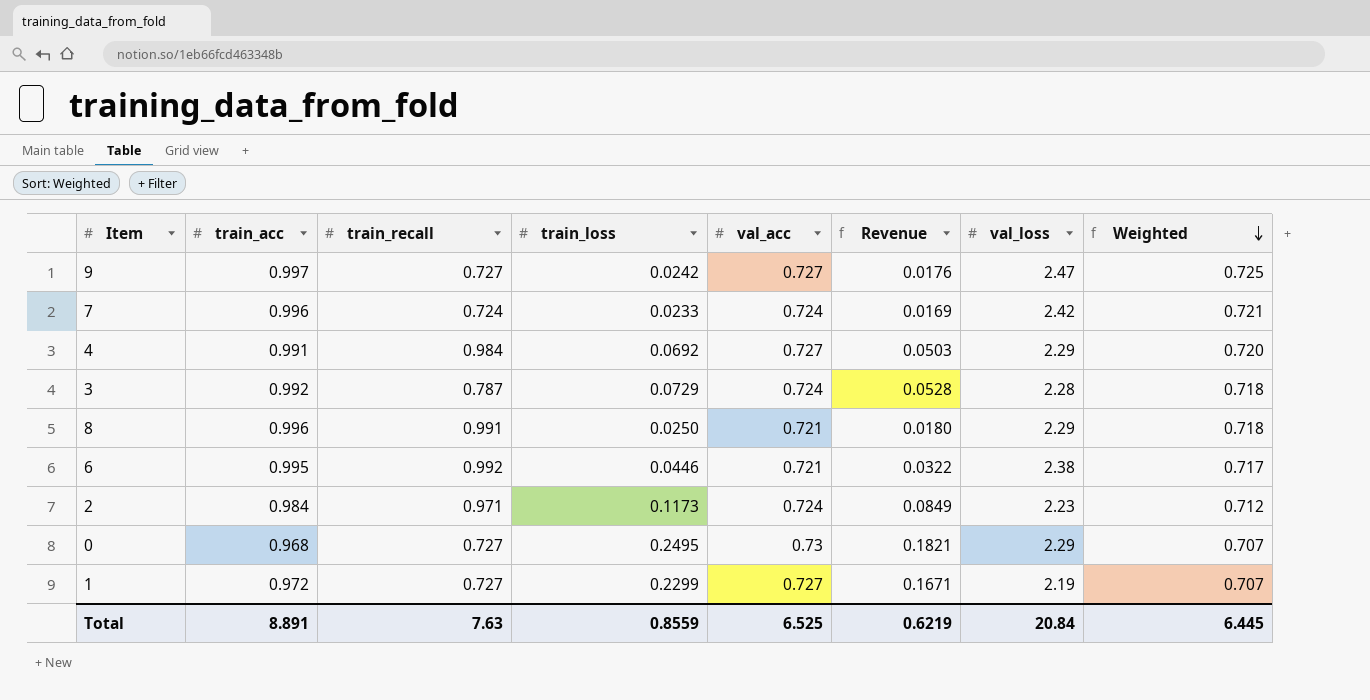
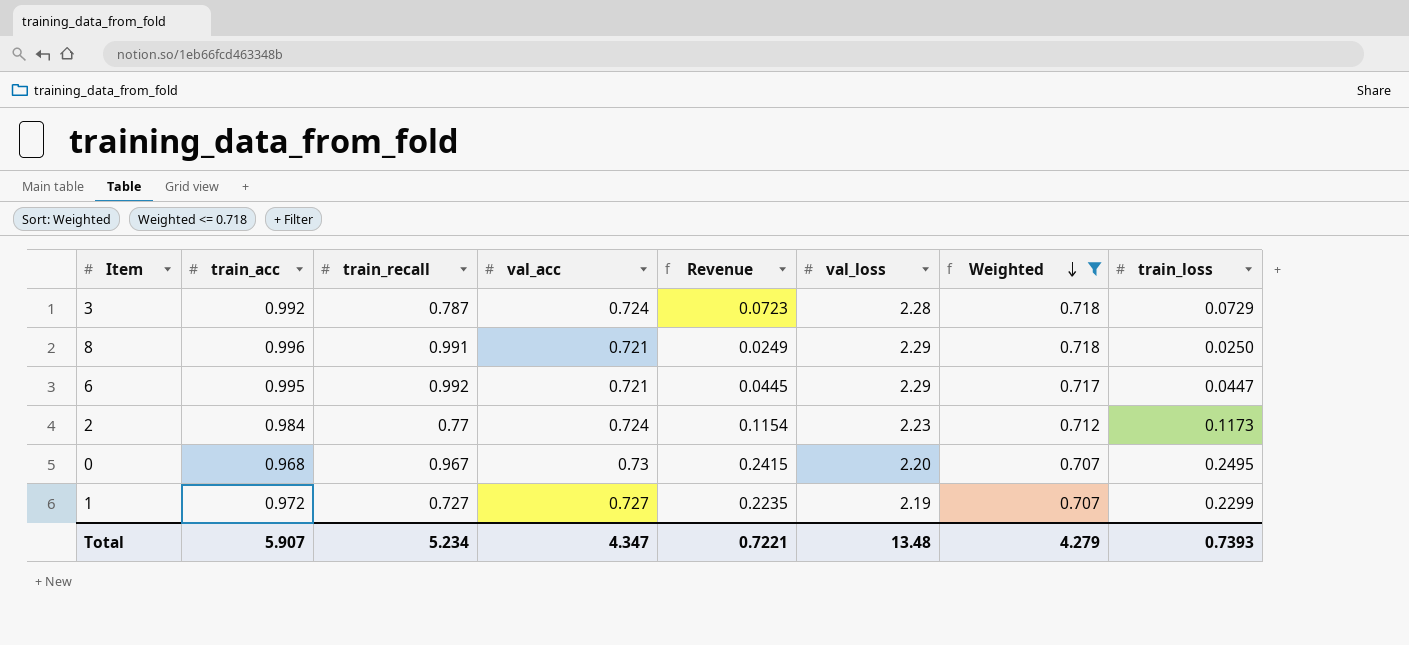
filter: none -> Weighted <= 0.718
column Revenue | formula: [train_loss] * [val_acc] -> [train_acc] * [train_loss]
column train_loss | position: 4 -> 8
6 | val_loss: 2.38 -> 2.29
6 | train_loss: 0.0446 -> 0.0447
2 | train_recall: 0.971 -> 0.77
0 | train_recall: 0.727 -> 0.967
0 | val_loss: 2.29 -> 2.20
Total | train_acc: 8.891 -> 5.907
Total | train_recall: 7.63 -> 5.234
Total | val_acc: 6.525 -> 4.347
Total | Revenue: 0.6219 -> 0.7221
Total | val_loss: 20.84 -> 13.48
Total | Weighted: 6.445 -> 4.279
Total | train_loss: 0.8559 -> 0.7393

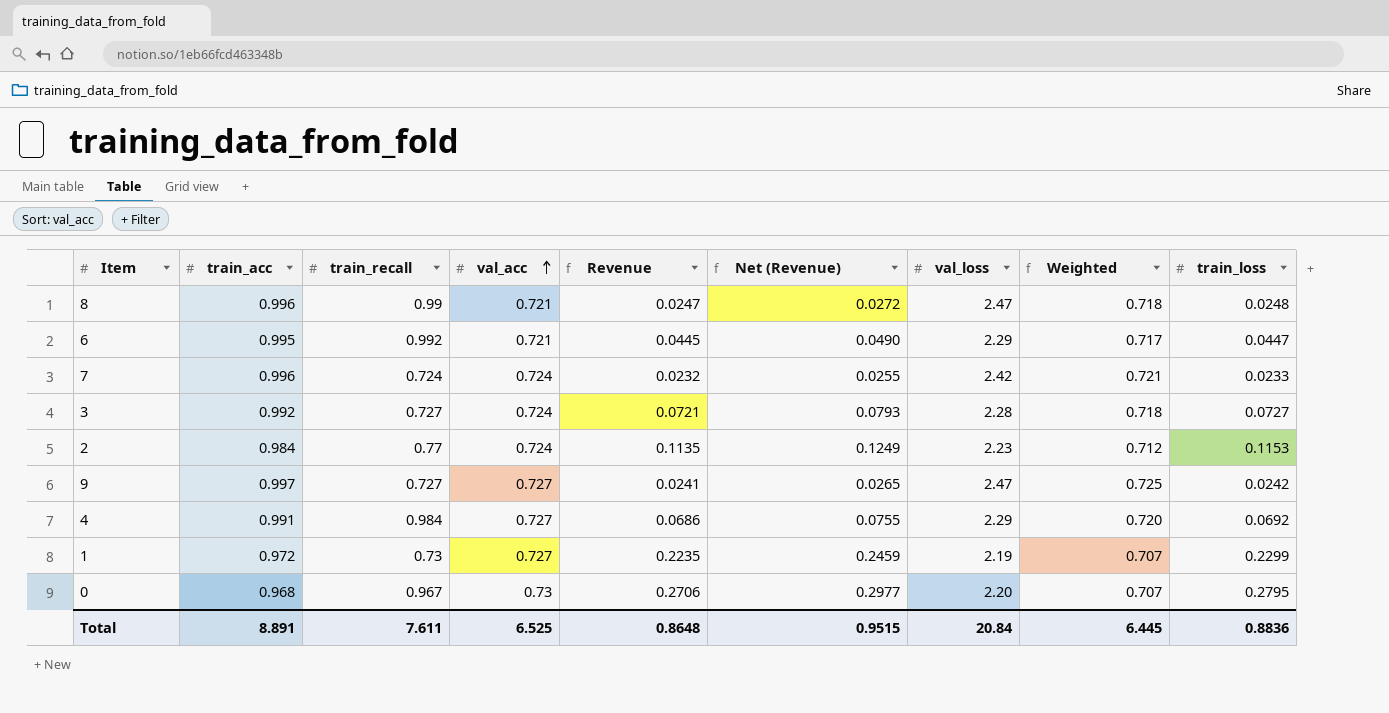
filter: Weighted <= 0.718 -> none
row order: Weighted descending -> val_acc ascending
column Net (Revenue) | formula: none -> [Revenue] * 1.1
8 | train_recall: 0.991 -> 0.99
8 | Revenue: 0.0249 -> 0.0247
8 | val_loss: 2.29 -> 2.47
8 | train_loss: 0.0250 -> 0.0248
3 | train_recall: 0.787 -> 0.727
3 | Revenue: 0.0723 -> 0.0721
3 | train_loss: 0.0729 -> 0.0727
2 | Revenue: 0.1154 -> 0.1135
2 | train_loss: 0.1173 -> 0.1153
1 | train_recall: 0.727 -> 0.73
0 | Revenue: 0.2415 -> 0.2706
0 | train_loss: 0.2495 -> 0.2795
Total | train_acc: 5.907 -> 8.891
Total | train_recall: 5.234 -> 7.611
Total | val_acc: 4.347 -> 6.525
Total | Revenue: 0.7221 -> 0.8648
Total | val_loss: 13.48 -> 20.84
Total | Weighted: 4.279 -> 6.445
Total | train_loss: 0.7393 -> 0.8836

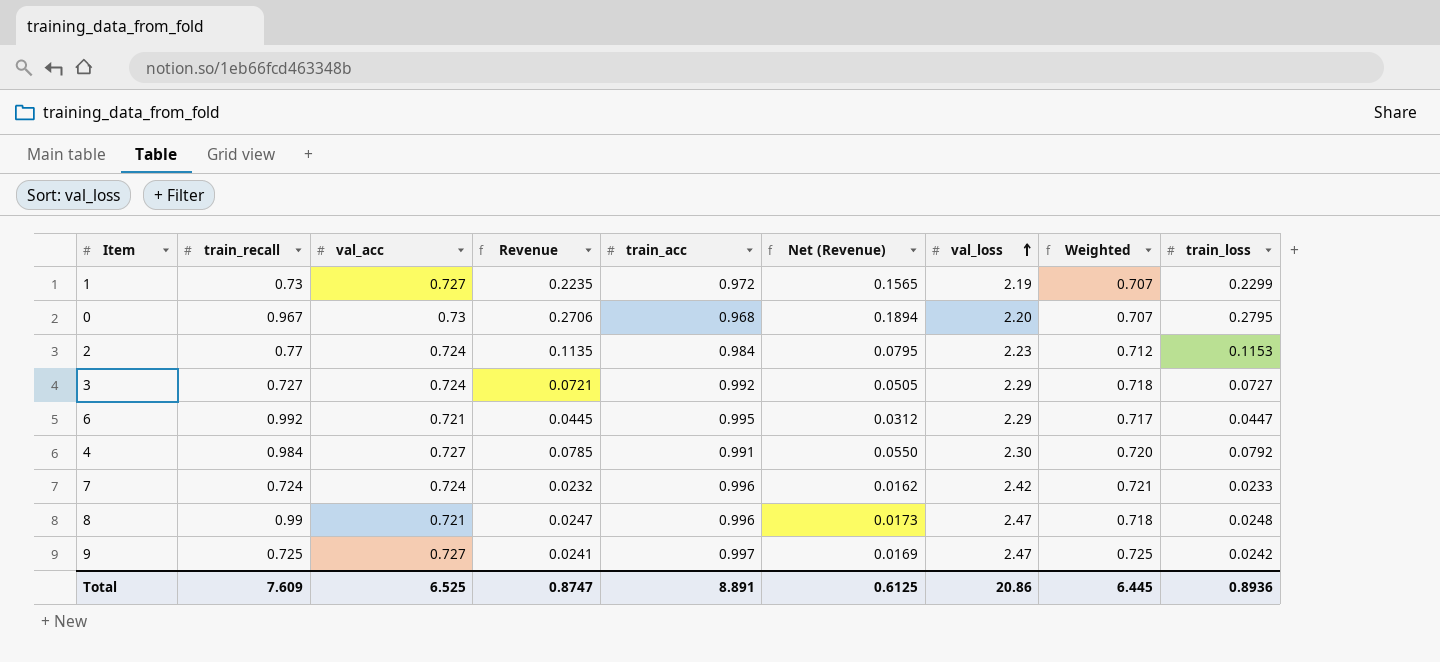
row order: val_acc ascending -> val_loss ascending
column train_acc | position: 2 -> 5
column Net (Revenue) | formula: [Revenue] * 1.1 -> [Revenue] * 0.7
3 | val_loss: 2.28 -> 2.29
4 | Revenue: 0.0686 -> 0.0785
4 | val_loss: 2.29 -> 2.30
4 | train_loss: 0.0692 -> 0.0792
9 | train_recall: 0.727 -> 0.725
Total | train_recall: 7.611 -> 7.609
Total | Revenue: 0.8648 -> 0.8747
Total | Net (Revenue): 0.9515 -> 0.6125
Total | val_loss: 20.84 -> 20.86
Total | train_loss: 0.8836 -> 0.8936

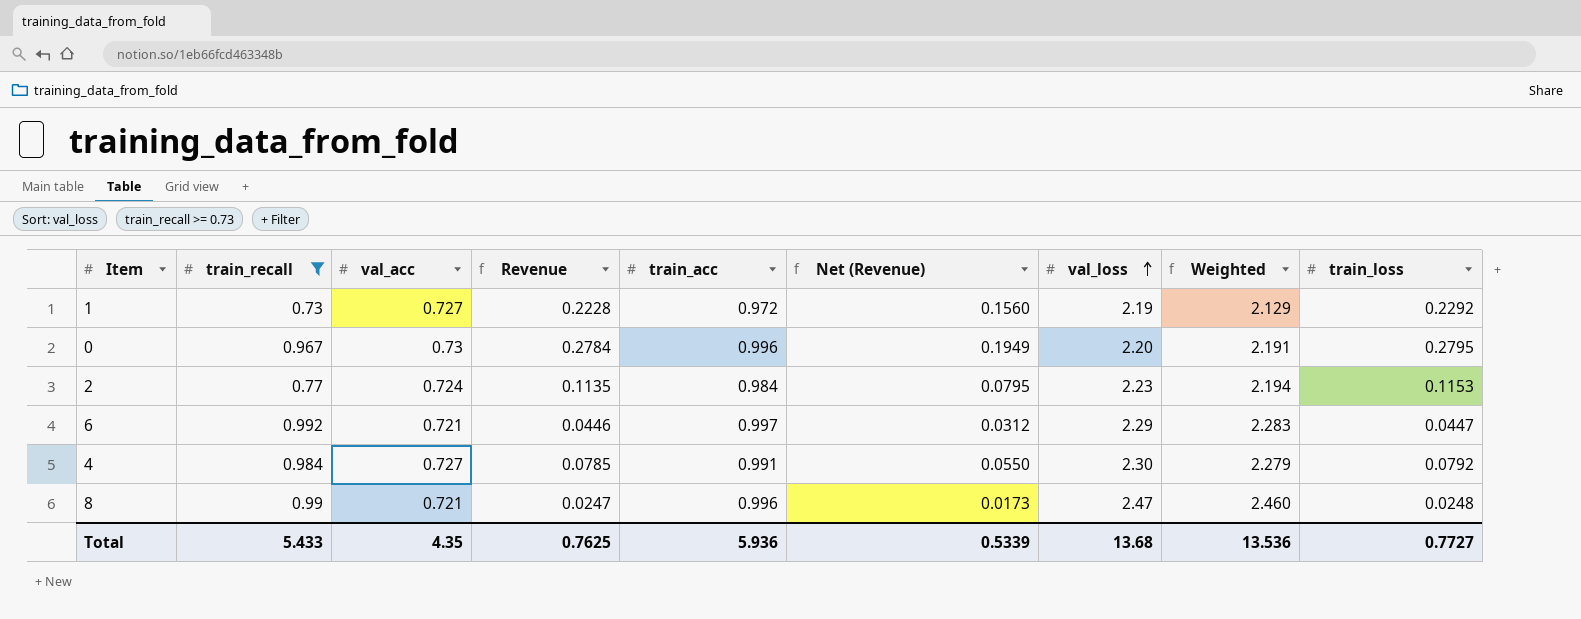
filter: none -> train_recall >= 0.73
column Weighted | formula: [val_acc] * [train_acc] -> [train_acc] * [val_loss]
1 | Revenue: 0.2235 -> 0.2228
1 | Net (Revenue): 0.1565 -> 0.1560
1 | train_loss: 0.2299 -> 0.2292
0 | Revenue: 0.2706 -> 0.2784
0 | train_acc: 0.968 -> 0.996
0 | Net (Revenue): 0.1894 -> 0.1949
6 | Revenue: 0.0445 -> 0.0446
6 | train_acc: 0.995 -> 0.997
Total | train_recall: 7.609 -> 5.433
Total | val_acc: 6.525 -> 4.35
Total | Revenue: 0.8747 -> 0.7625
Total | train_acc: 8.891 -> 5.936
Total | Net (Revenue): 0.6125 -> 0.5339
Total | val_loss: 20.86 -> 13.68
Total | Weighted: 6.445 -> 13.536
Total | train_loss: 0.8936 -> 0.7727

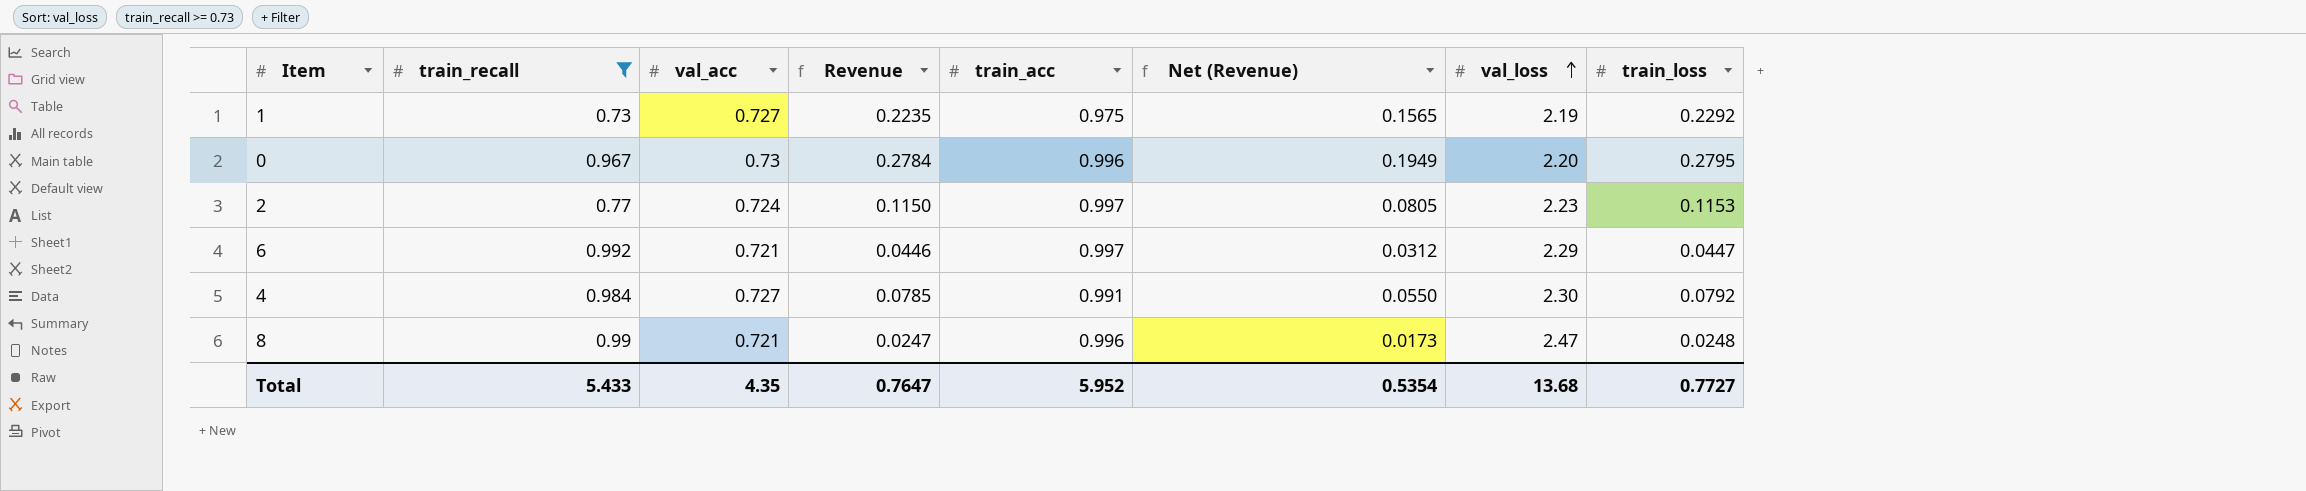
column Weighted | formula: [train_acc] * [val_loss] -> none
1 | Revenue: 0.2228 -> 0.2235
1 | train_acc: 0.972 -> 0.975
1 | Net (Revenue): 0.1560 -> 0.1565
2 | Revenue: 0.1135 -> 0.1150
2 | train_acc: 0.984 -> 0.997
2 | Net (Revenue): 0.0795 -> 0.0805
Total | Revenue: 0.7625 -> 0.7647
Total | train_acc: 5.936 -> 5.952
Total | Net (Revenue): 0.5339 -> 0.5354

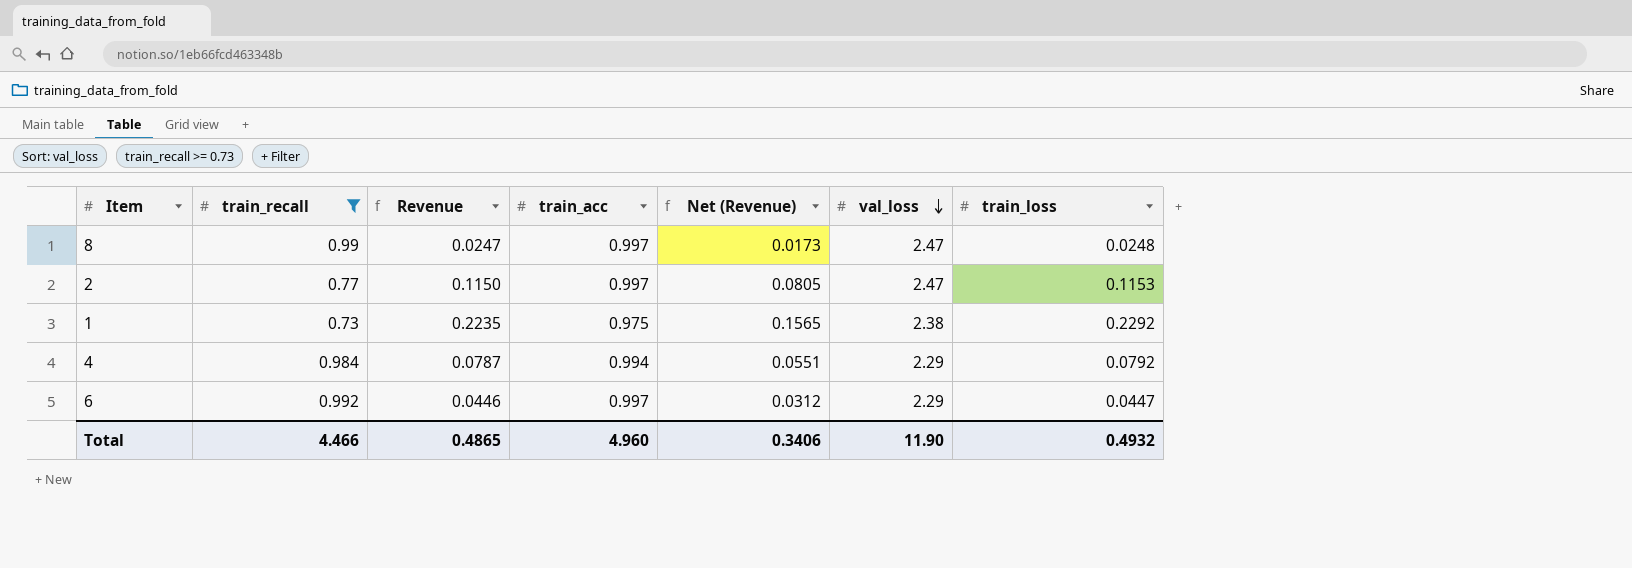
row order: val_loss ascending -> val_loss descending
column val_acc | position: 3 -> none
row 0: 0.967 | 0.73 | 0.2784 | 0.996 | 0.1949 | 2.20 | 0.2795 -> none
8 | train_acc: 0.996 -> 0.997
2 | val_loss: 2.23 -> 2.47
1 | val_loss: 2.19 -> 2.38
4 | Revenue: 0.0785 -> 0.0787
4 | train_acc: 0.991 -> 0.994
4 | Net (Revenue): 0.0550 -> 0.0551
4 | val_loss: 2.30 -> 2.29
Total | train_recall: 5.433 -> 4.466
Total | Revenue: 0.7647 -> 0.4865
Total | train_acc: 5.952 -> 4.960
Total | Net (Revenue): 0.5354 -> 0.3406
Total | val_loss: 13.68 -> 11.90
Total | train_loss: 0.7727 -> 0.4932

